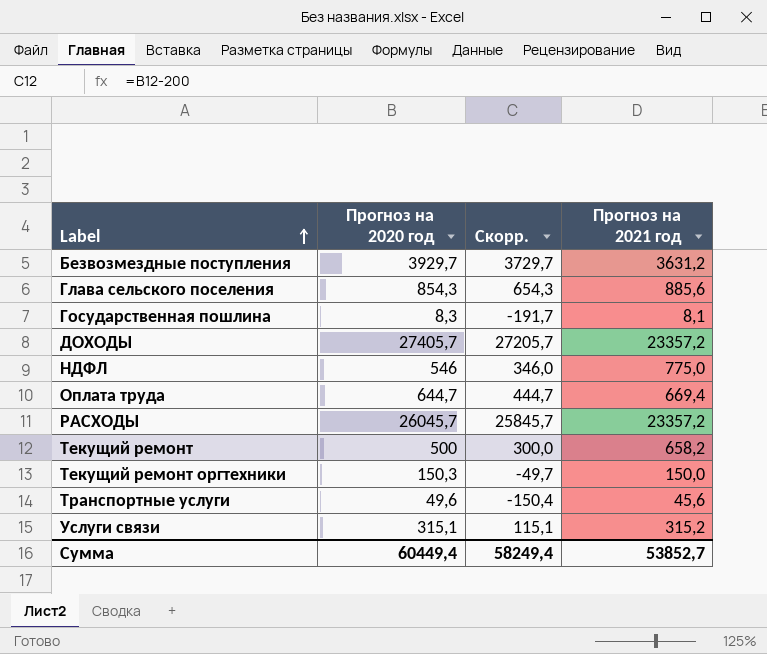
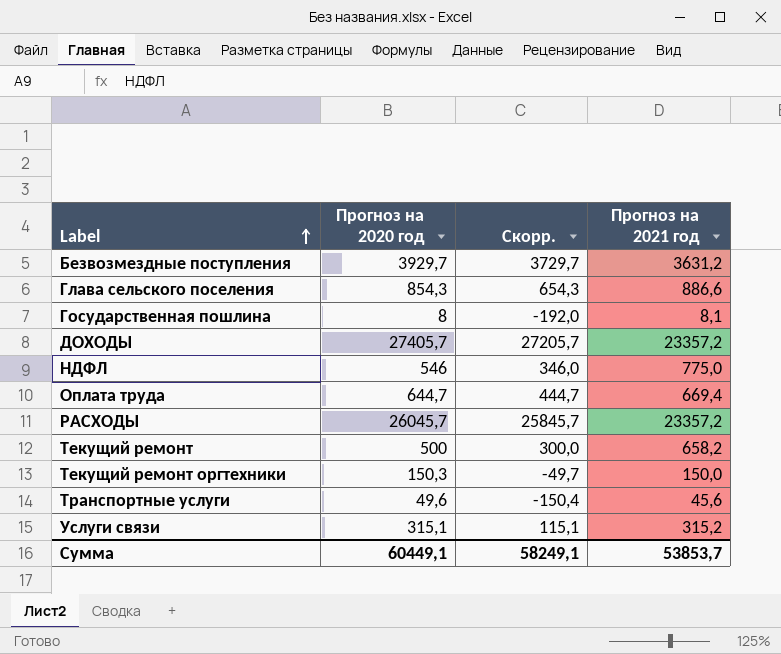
Глава сельского поселения | Прогноз на 2021 год: 885,6 -> 886,6
Государственная пошлина | Прогноз на 2020 год: 8,3 -> 8
Государственная пошлина | Скорр.: -191,7 -> -192,0
Сумма | Прогноз на 2020 год: 60449,4 -> 60449,1
Сумма | Скорр.: 58249,4 -> 58249,1
Сумма | Прогноз на 2021 год: 53852,7 -> 53853,7

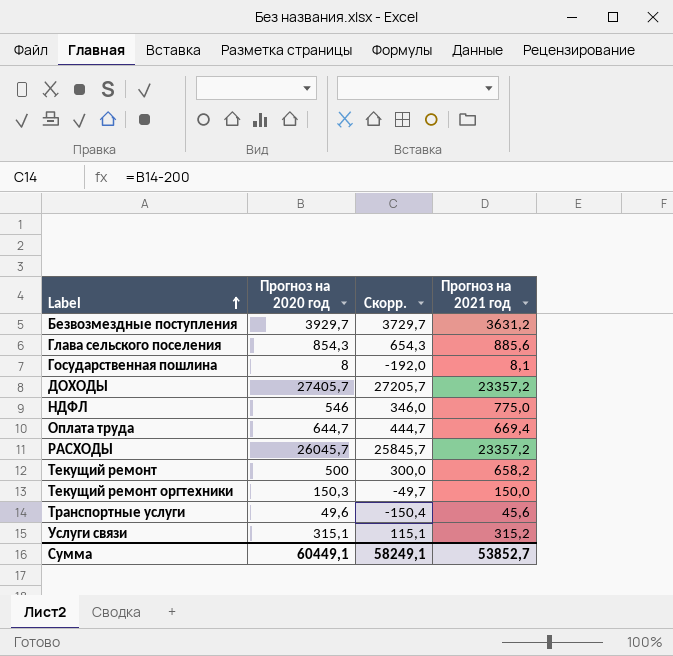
Глава сельского поселения | Прогноз на 2021 год: 886,6 -> 885,6
Сумма | Прогноз на 2021 год: 53853,7 -> 53852,7

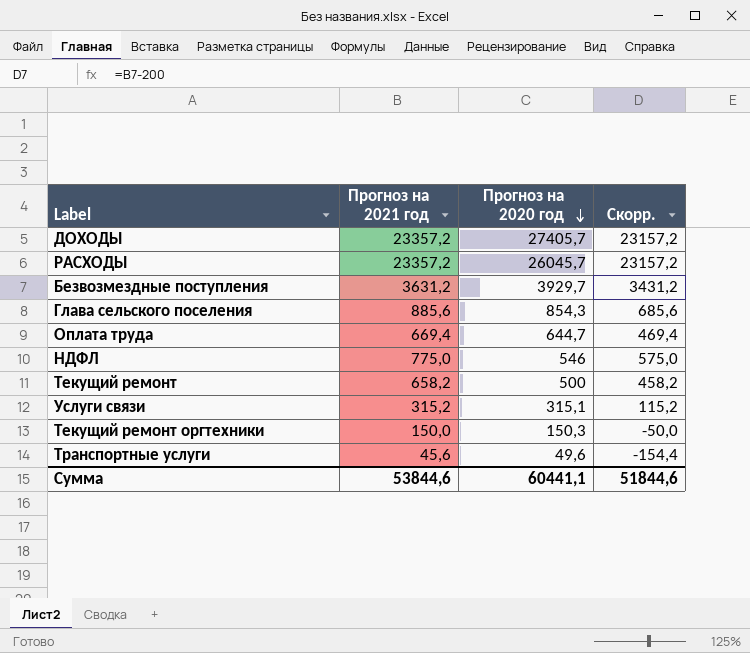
row order: Label ascending -> Прогноз на 2020 год descending
column Прогноз на 2021 год | position: 4 -> 2
column Скорр. | formula: [Прогноз на 2020 год] - 200 -> [Прогноз на 2021 год] - 200
row Государственная пошлина: 8 | -192,0 | 8,1 -> none
Сумма | Прогноз на 2021 год: 53852,7 -> 53844,6
Сумма | Прогноз на 2020 год: 60449,1 -> 60441,1
Сумма | Скорр.: 58249,1 -> 51844,6

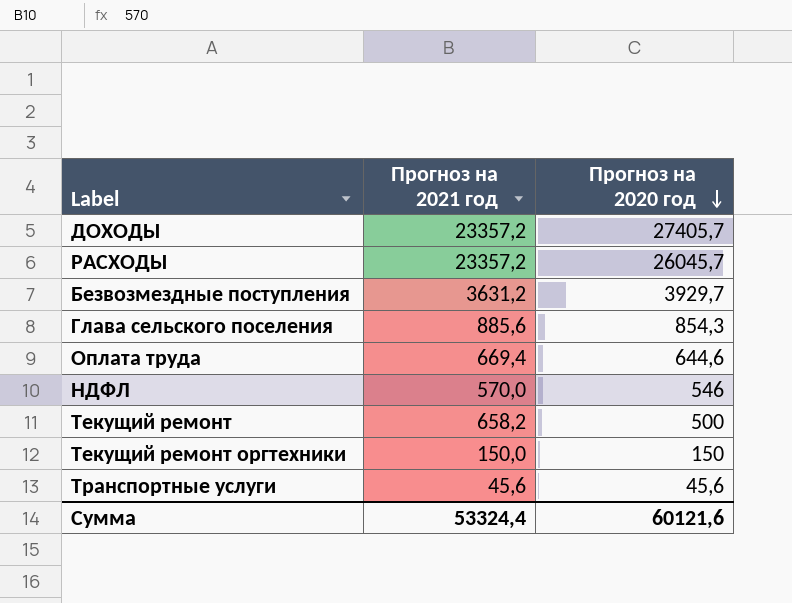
column Скорр. | formula: [Прогноз на 2021 год] - 200 -> none
row Услуги связи: 315,2 | 315,1 | 115,2 -> none
Оплата труда | Прогноз на 2020 год: 644,7 -> 644,6
НДФЛ | Прогноз на 2021 год: 775,0 -> 570,0
Текущий ремонт оргтехники | Прогноз на 2020 год: 150,3 -> 150
Транспортные услуги | Прогноз на 2020 год: 49,6 -> 45,6
Сумма | Прогноз на 2021 год: 53844,6 -> 53324,4
Сумма | Прогноз на 2020 год: 60441,1 -> 60121,6

